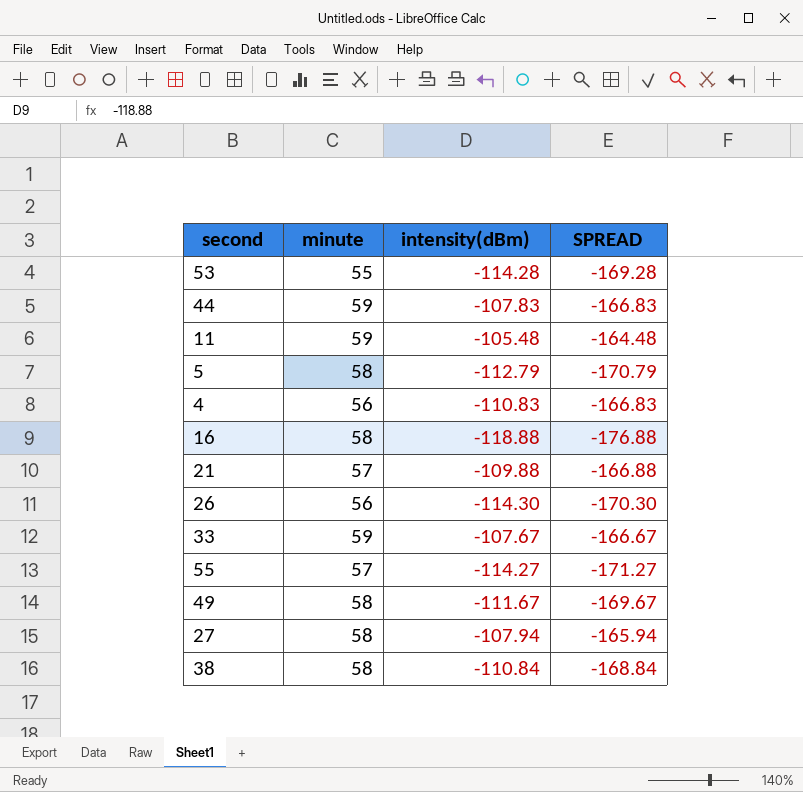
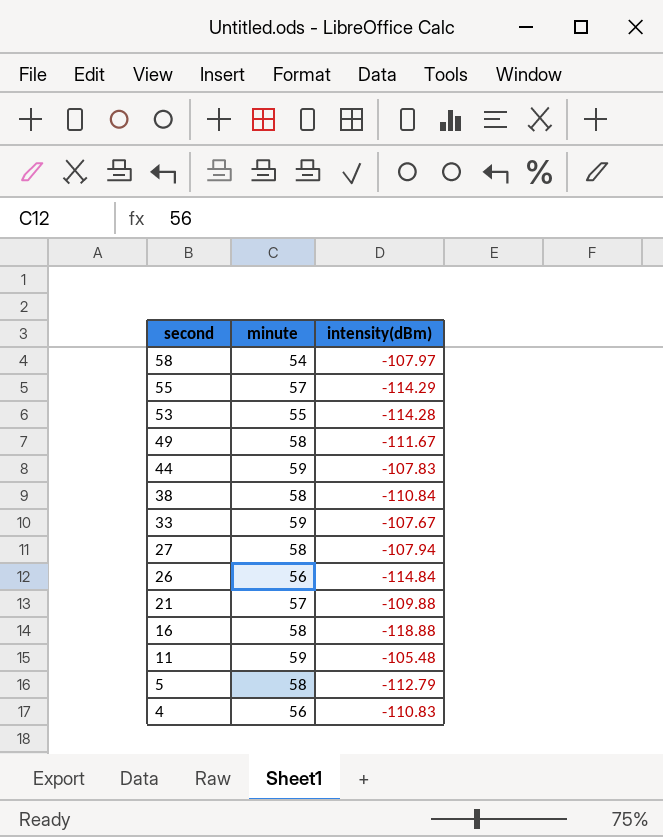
row order: none -> second descending
column SPREAD | formula: [intensity(dBm)] - [minute] -> none
row 58: none -> 54 | -107.97
55 | intensity(dBm): -114.27 -> -114.29
26 | intensity(dBm): -114.30 -> -114.84

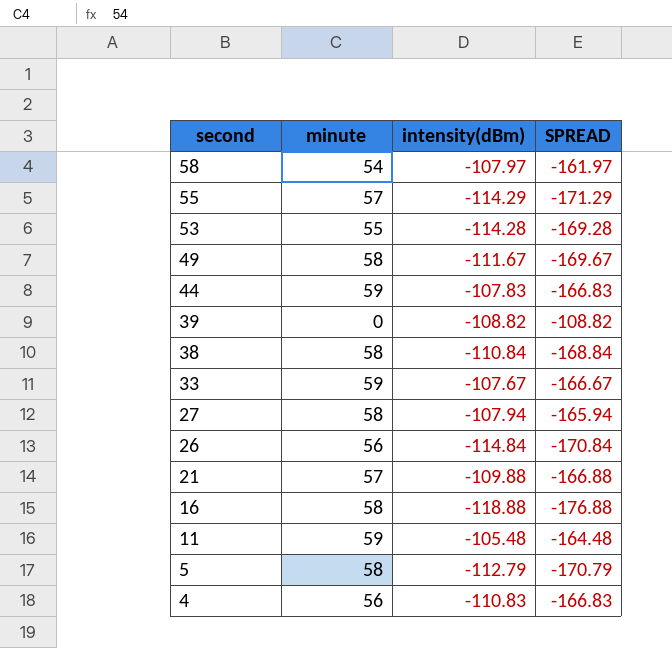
column SPREAD | formula: none -> [intensity(dBm)] - [minute]
row 39: none -> 0 | -108.82 | -108.82

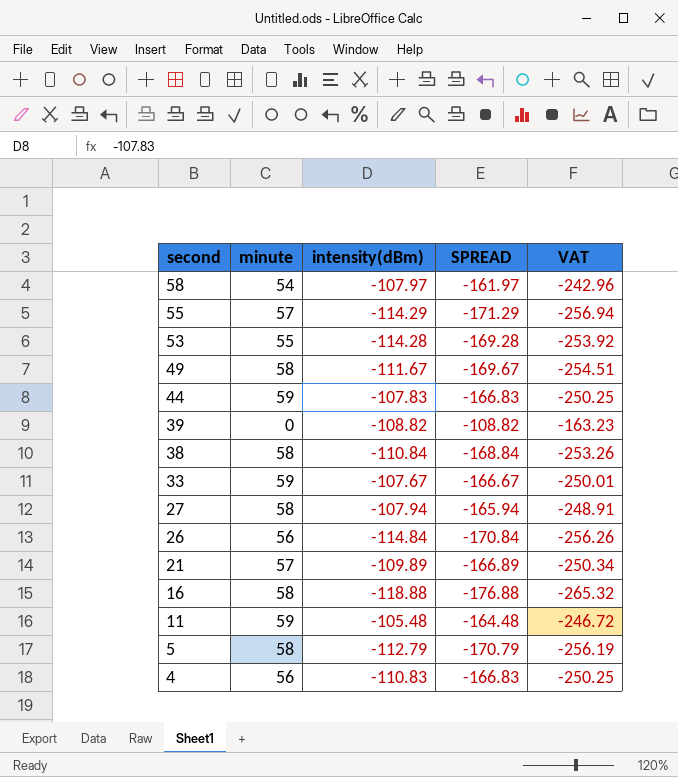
column VAT | formula: none -> [SPREAD] * 1.5
21 | intensity(dBm): -109.88 -> -109.89
21 | SPREAD: -166.88 -> -166.89

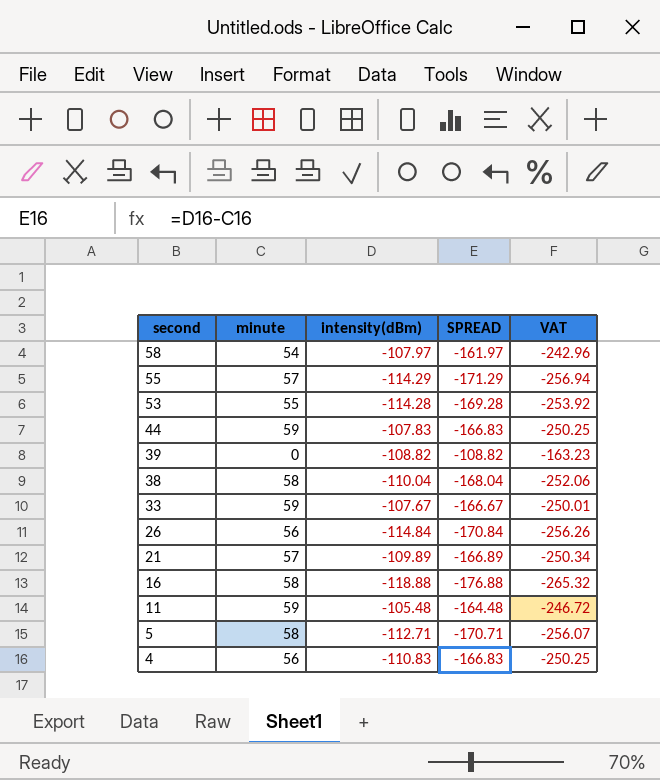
row 49: 58 | -111.67 | -169.67 | -254.51 -> none
row 27: 58 | -107.94 | -165.94 | -248.91 -> none
38 | intensity(dBm): -110.84 -> -110.04
38 | SPREAD: -168.84 -> -168.04
38 | VAT: -253.26 -> -252.06
5 | intensity(dBm): -112.79 -> -112.71
5 | SPREAD: -170.79 -> -170.71
5 | VAT: -256.19 -> -256.07

